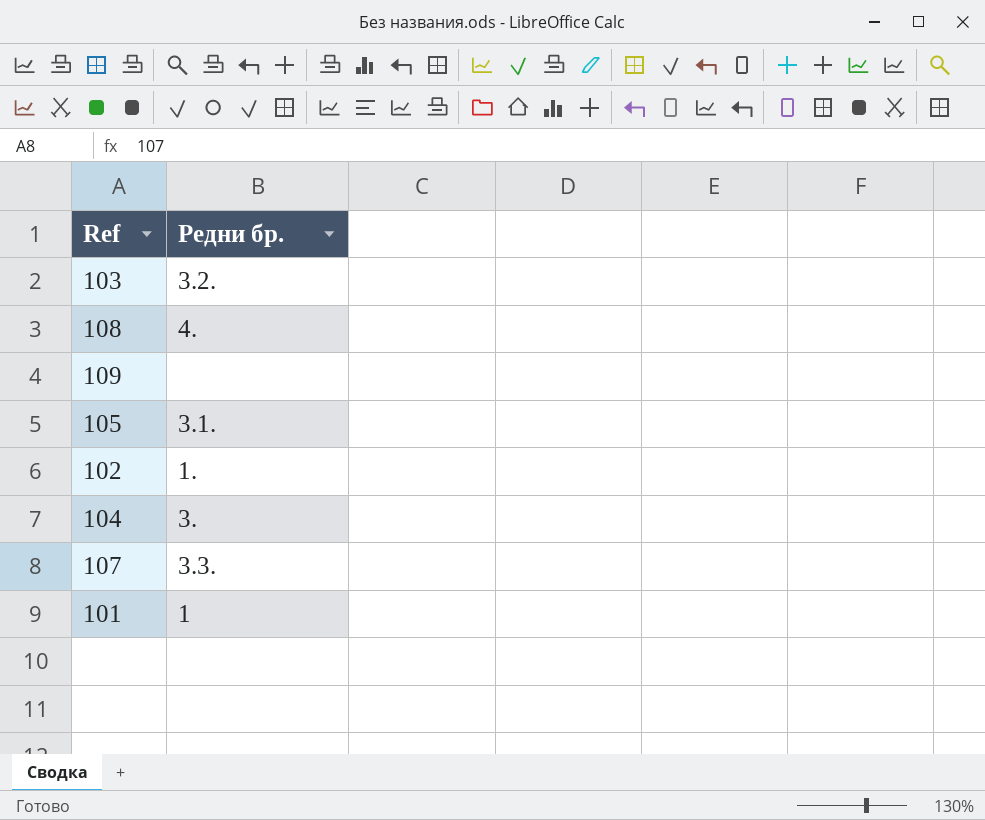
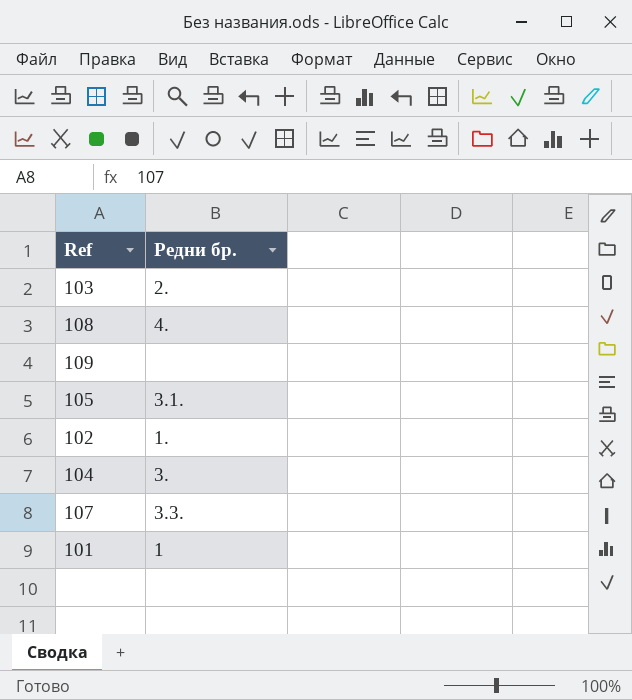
103 | Редни бр.: 3.2. -> 2.

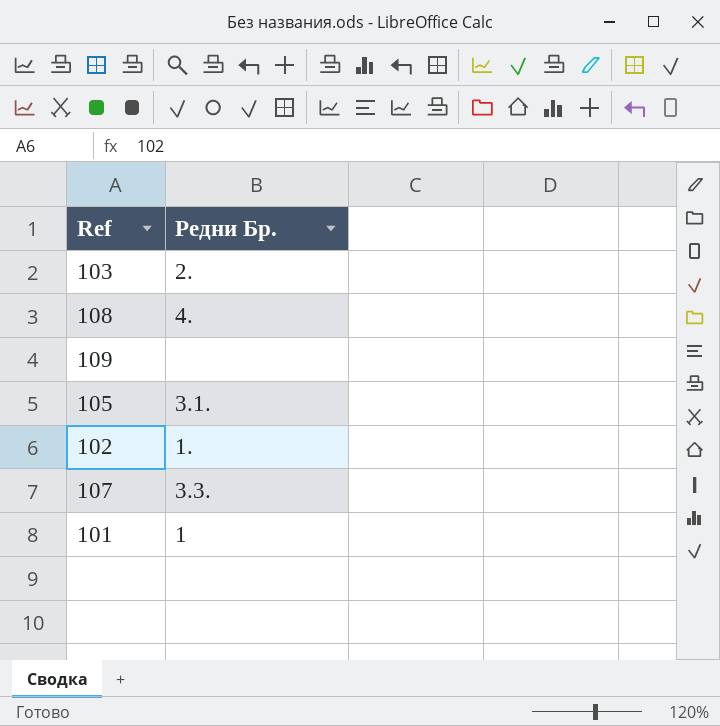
column name: Редни бр. -> Редни Бр.
row 104: 3. -> none

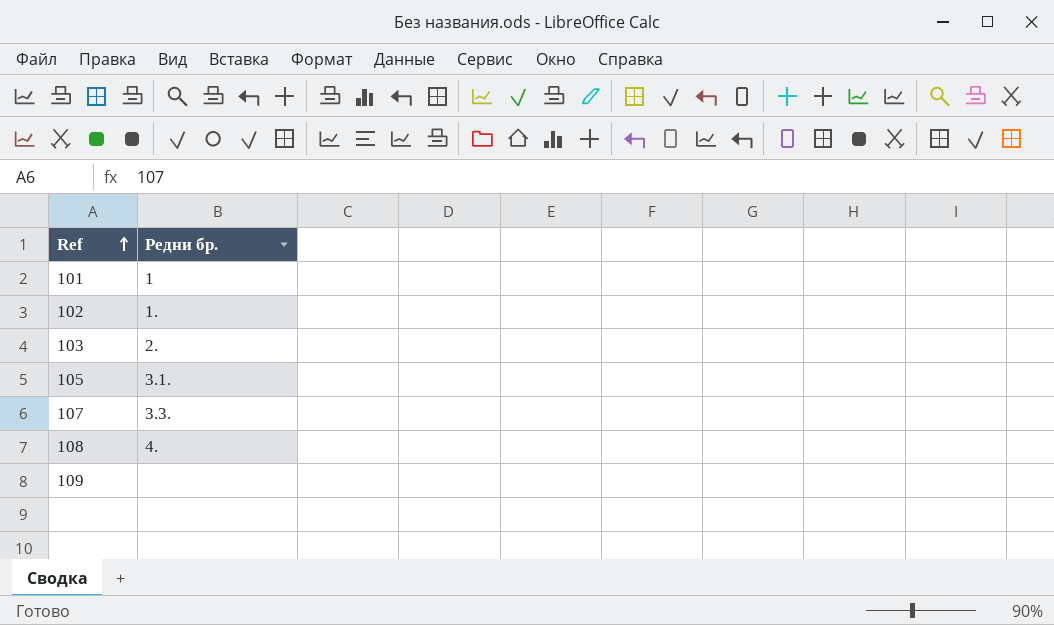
row order: none -> Ref ascending
column name: Редни Бр. -> Редни бр.

